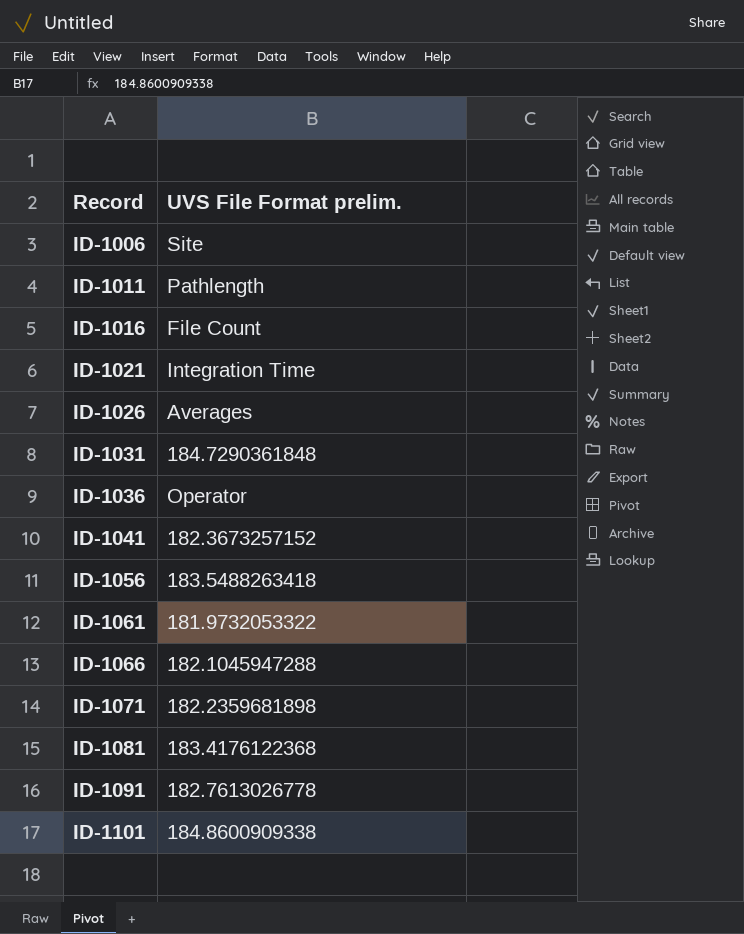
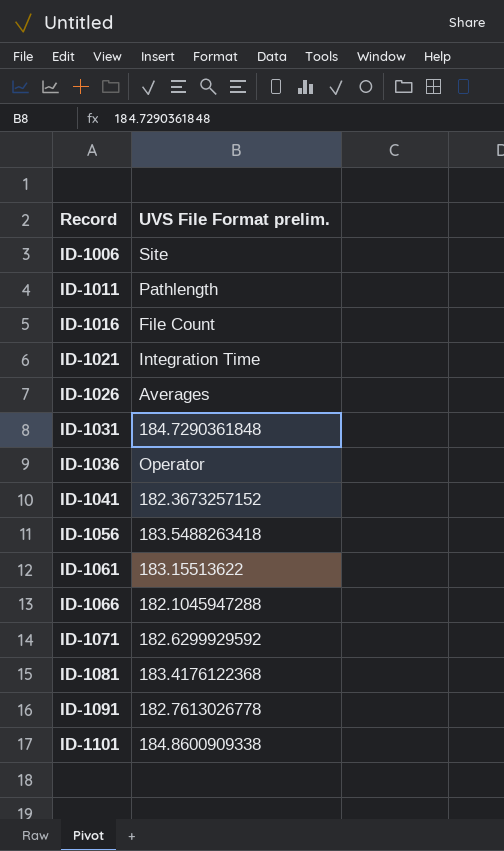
ID-1061 | UVS File Format prelim.: 181.9732053322 -> 183.15513622
ID-1071 | UVS File Format prelim.: 182.2359681898 -> 182.6299929592

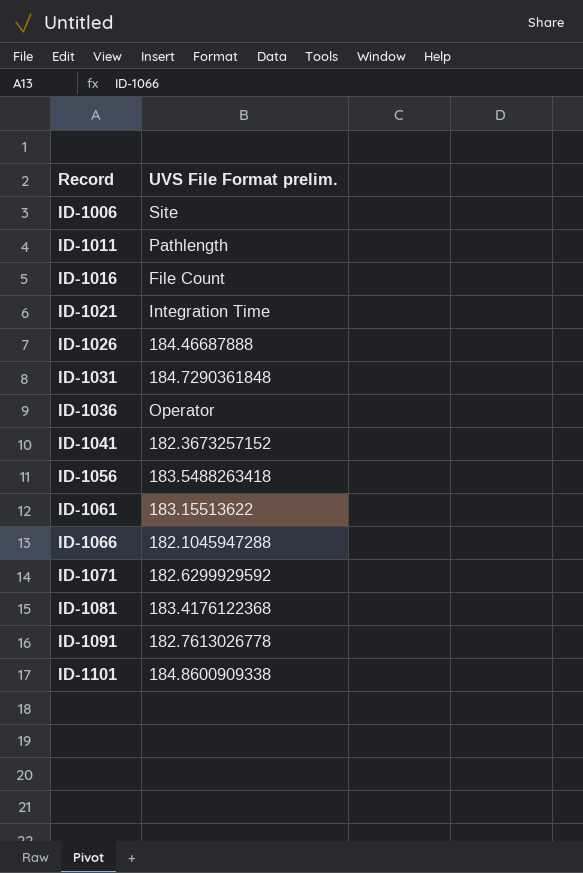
ID-1026 | UVS File Format prelim.: Averages -> 184.46687888

